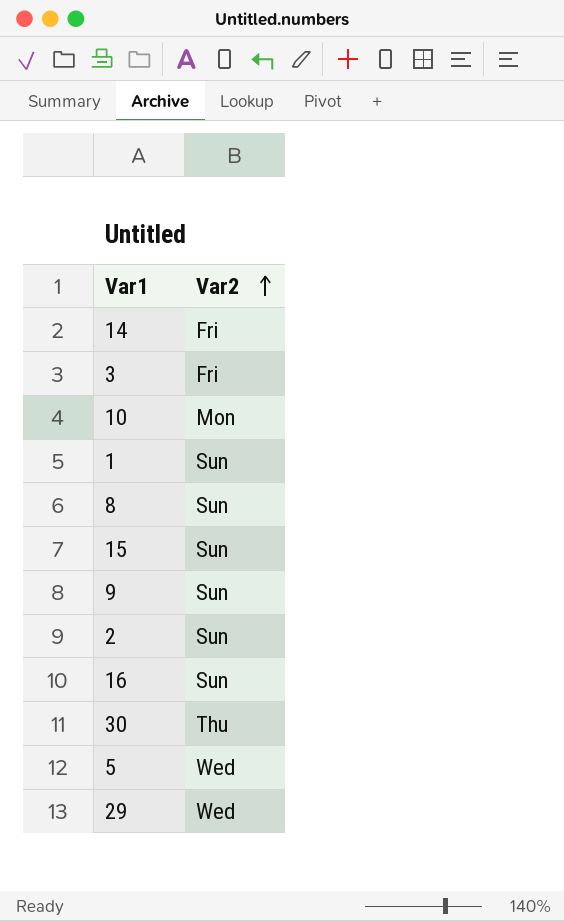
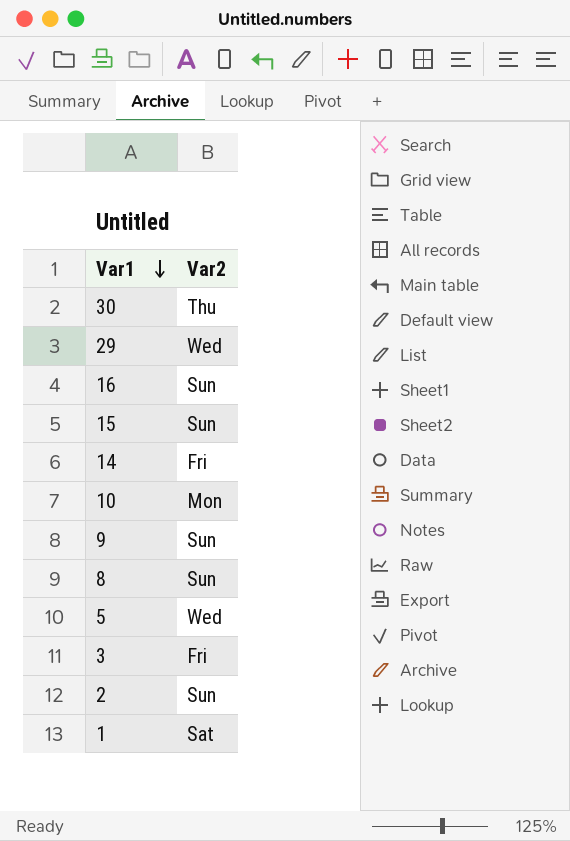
row order: Var2 ascending -> Var1 descending
1 | Var2: Sun -> Sat

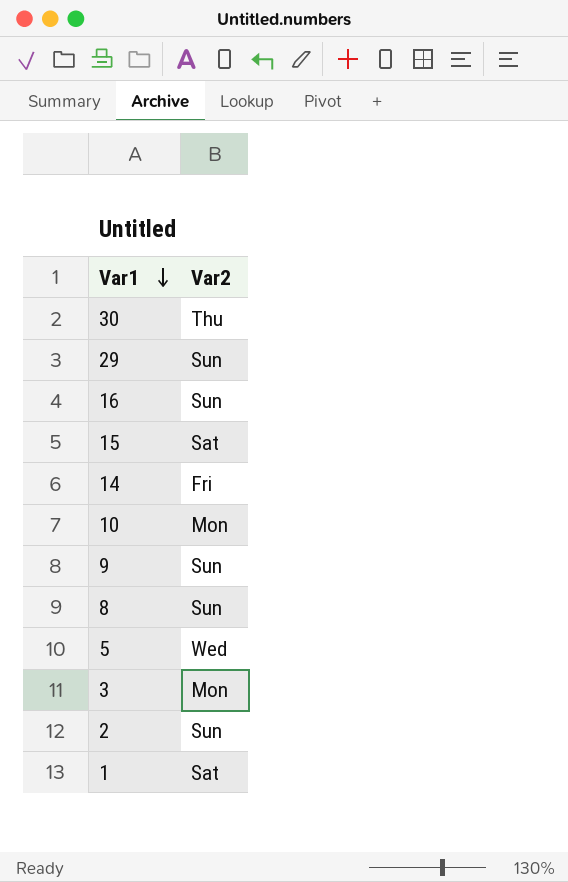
29 | Var2: Wed -> Sun
15 | Var2: Sun -> Sat
3 | Var2: Fri -> Mon

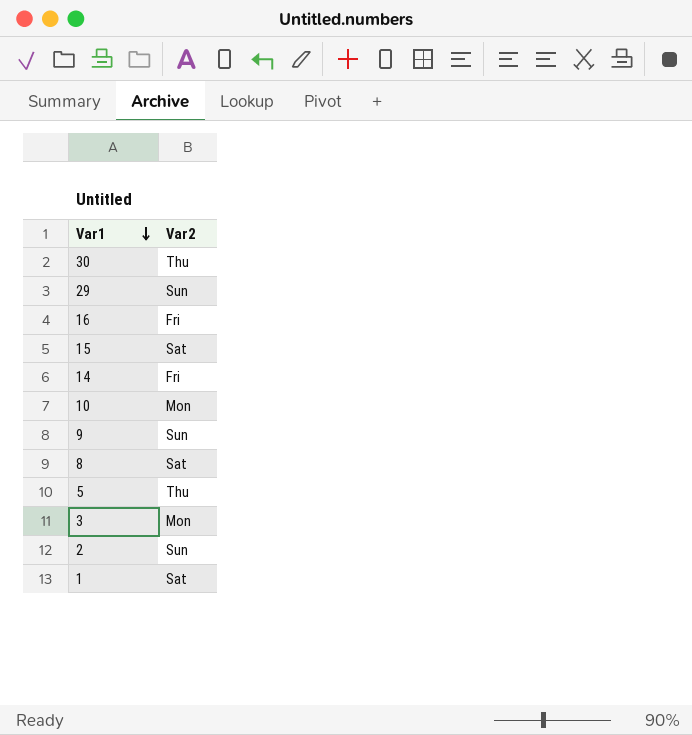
16 | Var2: Sun -> Fri
8 | Var2: Sun -> Sat
5 | Var2: Wed -> Thu

